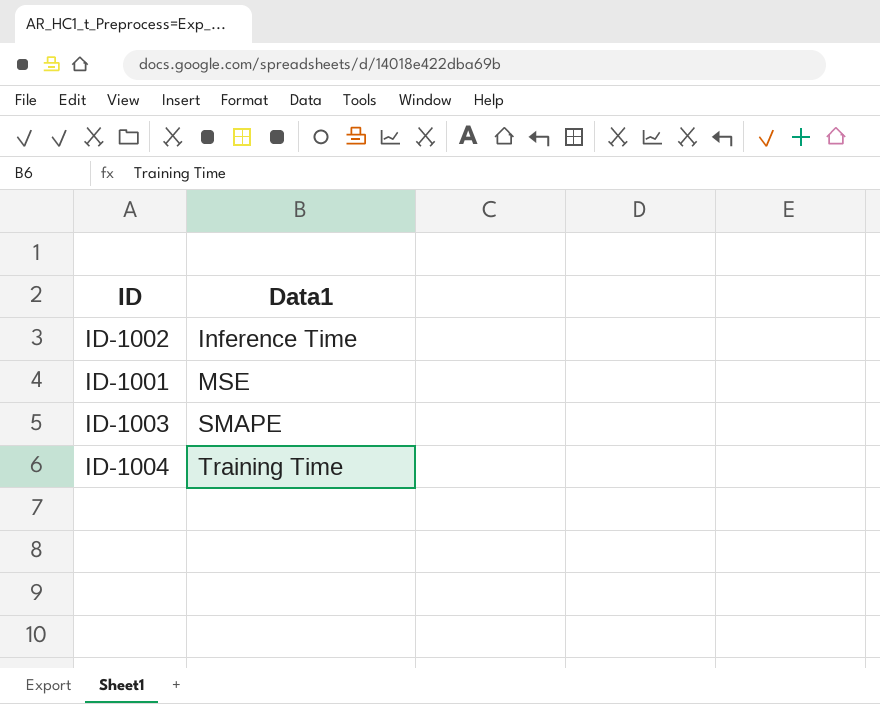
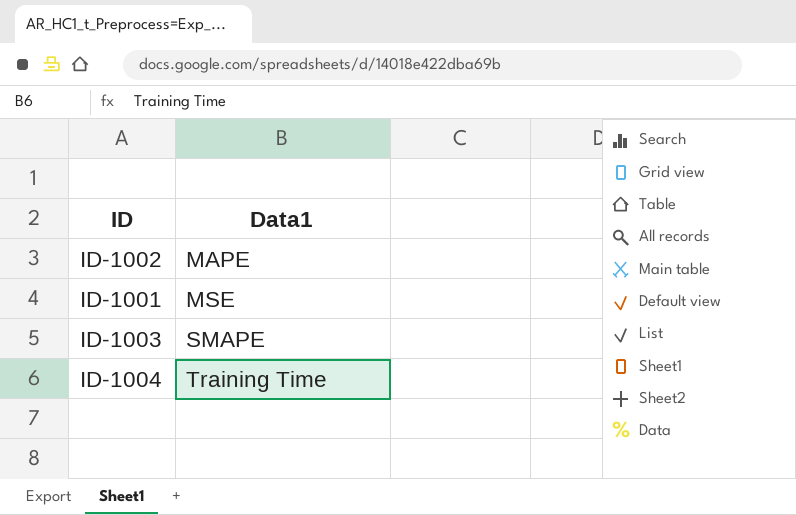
ID-1002 | Data1: Inference Time -> MAPE

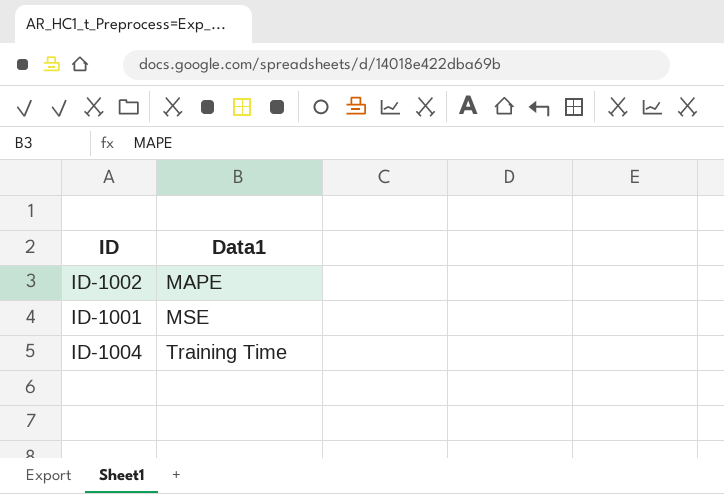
row ID-1003: SMAPE -> none

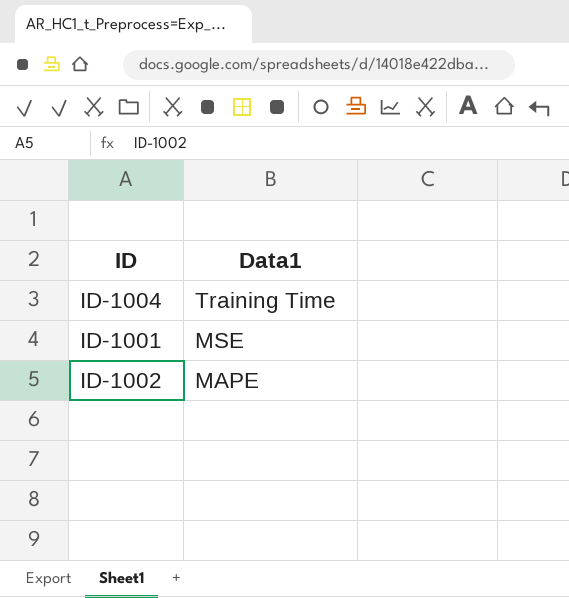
row order: Data1 ascending -> Data1 descending

